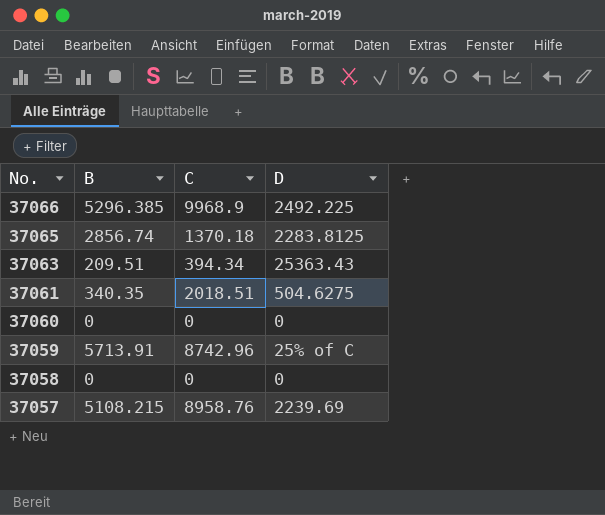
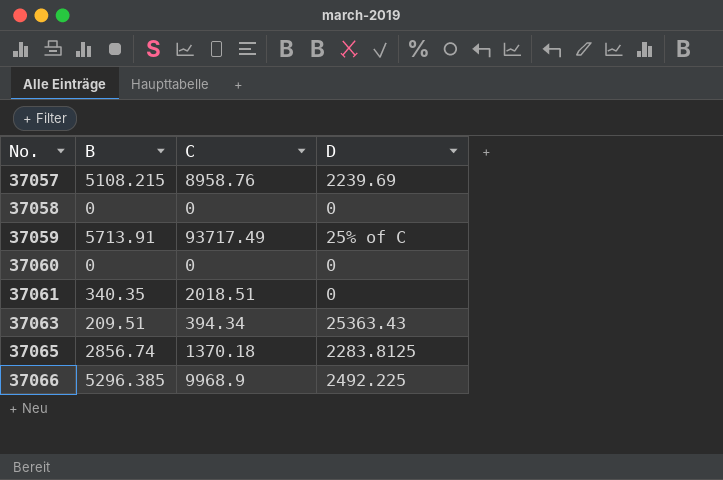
row order: No. descending -> No. ascending
37059 | C: 8742.96 -> 93717.49
37061 | D: 504.6275 -> 0

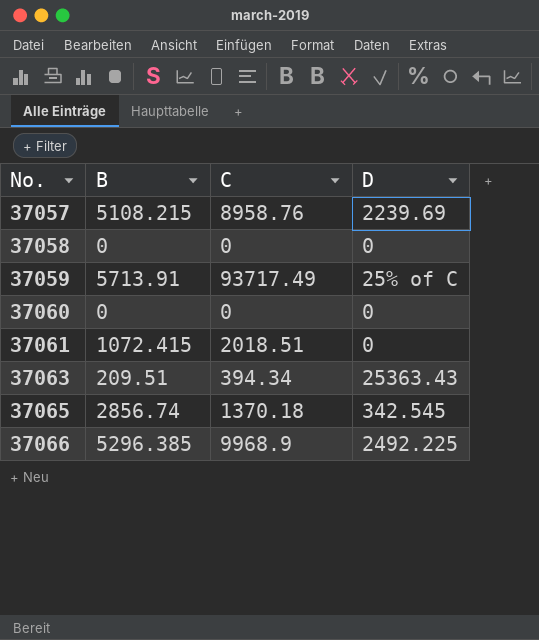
37061 | B: 340.35 -> 1072.415
37065 | D: 2283.8125 -> 342.545

